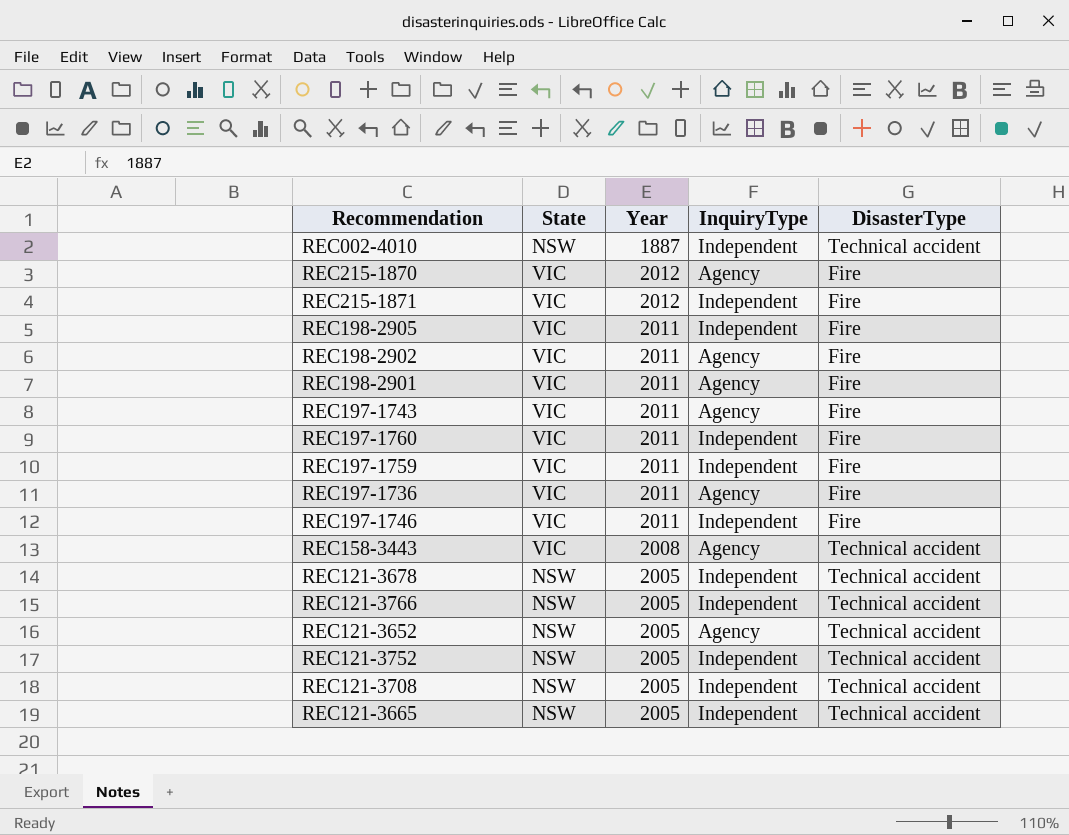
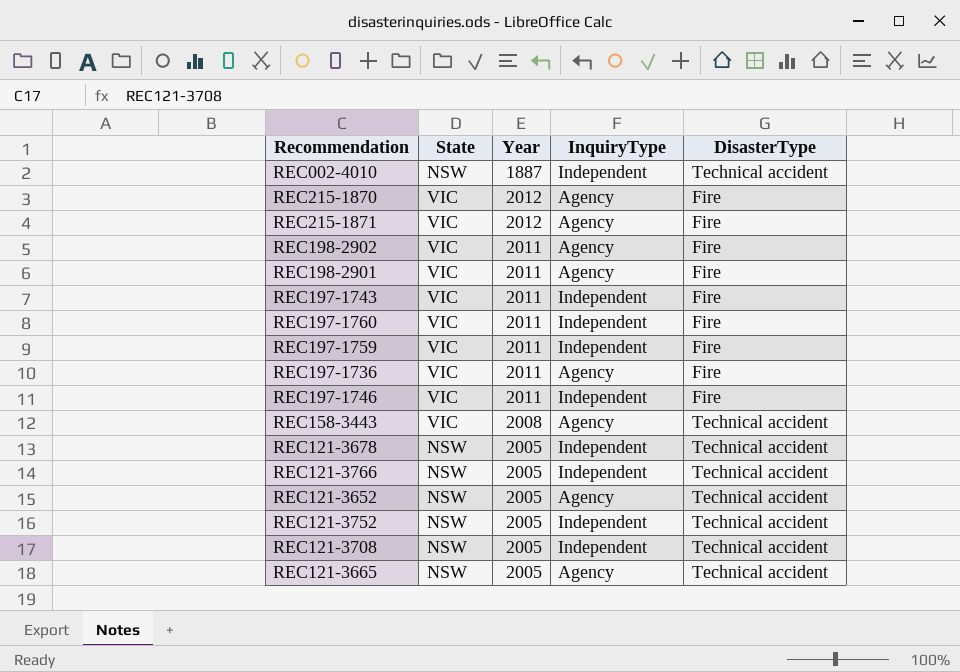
row REC198-2905: VIC | 2011 | Independent | Fire -> none
REC215-1871 | InquiryType: Independent -> Agency
REC197-1743 | InquiryType: Agency -> Independent
REC121-3665 | InquiryType: Independent -> Agency

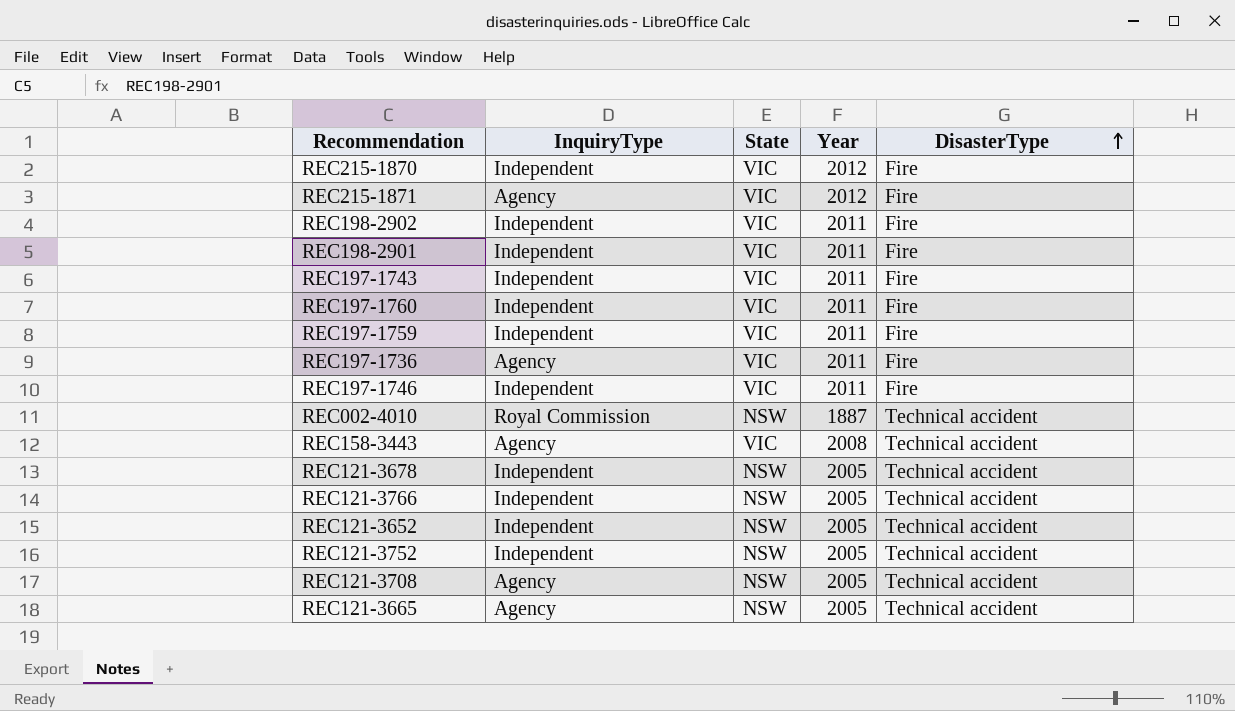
row order: none -> DisasterType ascending
column InquiryType | position: 4 -> 2
REC215-1870 | InquiryType: Agency -> Independent
REC198-2902 | InquiryType: Agency -> Independent
REC198-2901 | InquiryType: Agency -> Independent
REC002-4010 | InquiryType: Independent -> Royal Commission
REC121-3652 | InquiryType: Agency -> Independent
REC121-3708 | InquiryType: Independent -> Agency

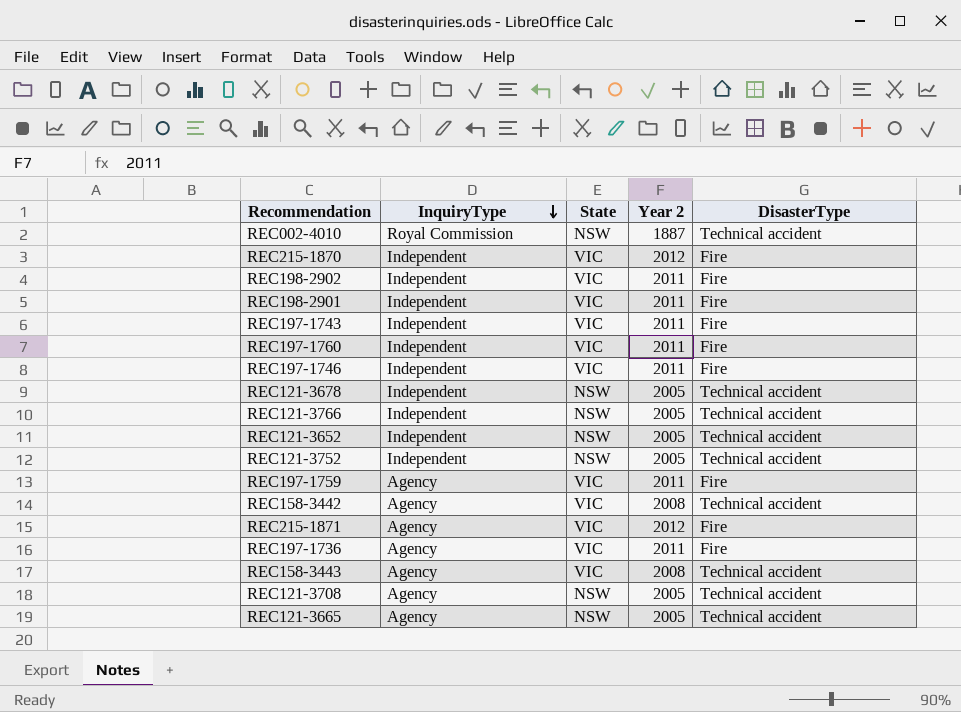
row order: DisasterType ascending -> InquiryType descending
column name: Year -> Year 2
REC197-1759 | InquiryType: Independent -> Agency
row REC158-3442: none -> Agency | VIC | 2008 | Technical accident

